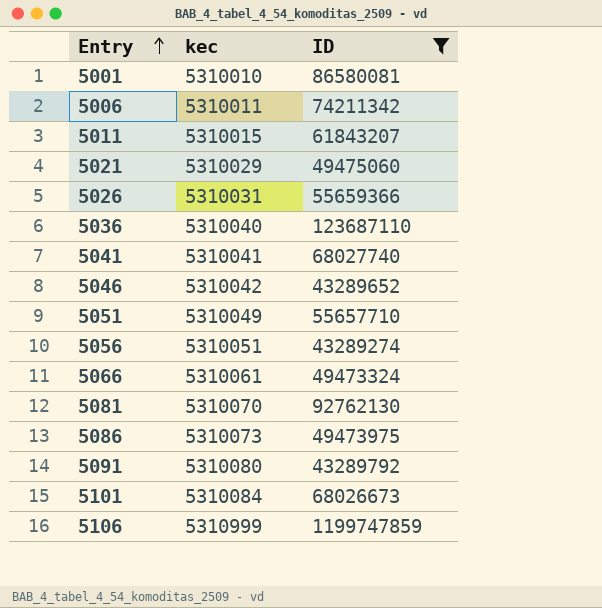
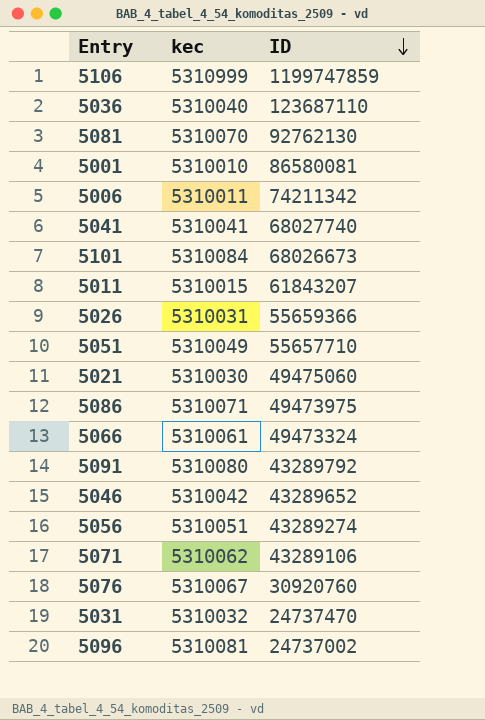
filter: ID >= 43289274 -> none
row order: Entry ascending -> ID descending
5021 | kec: 5310029 -> 5310030
5086 | kec: 5310073 -> 5310071

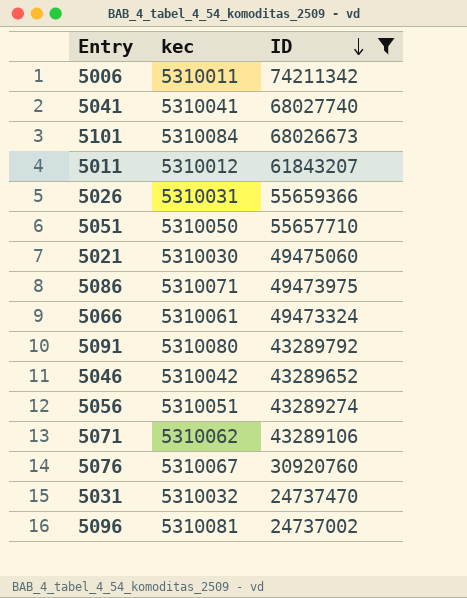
filter: none -> ID <= 74211342
5011 | kec: 5310015 -> 5310012
5051 | kec: 5310049 -> 5310050

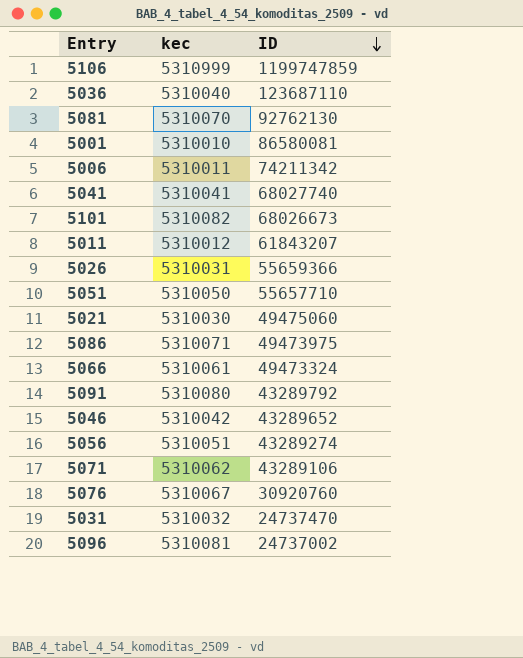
filter: ID <= 74211342 -> none
5101 | kec: 5310084 -> 5310082

